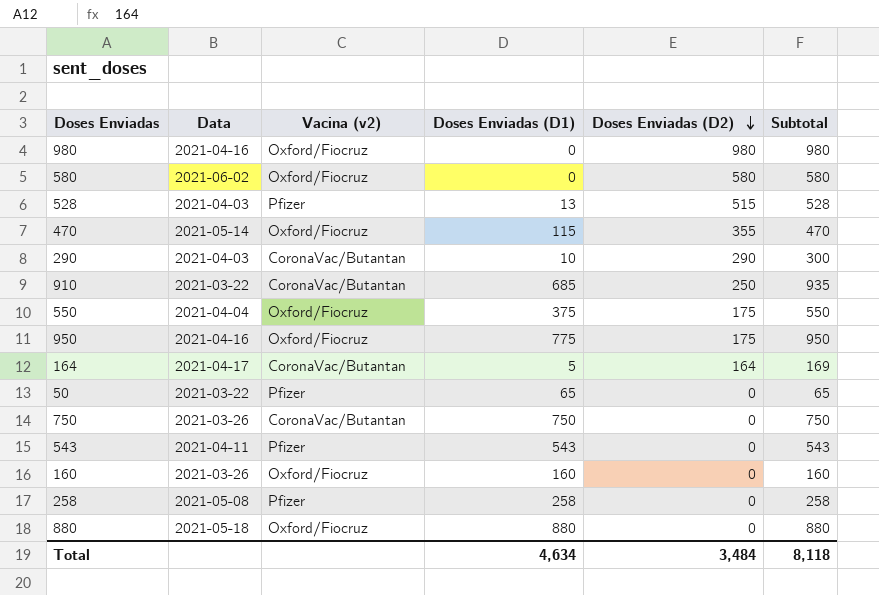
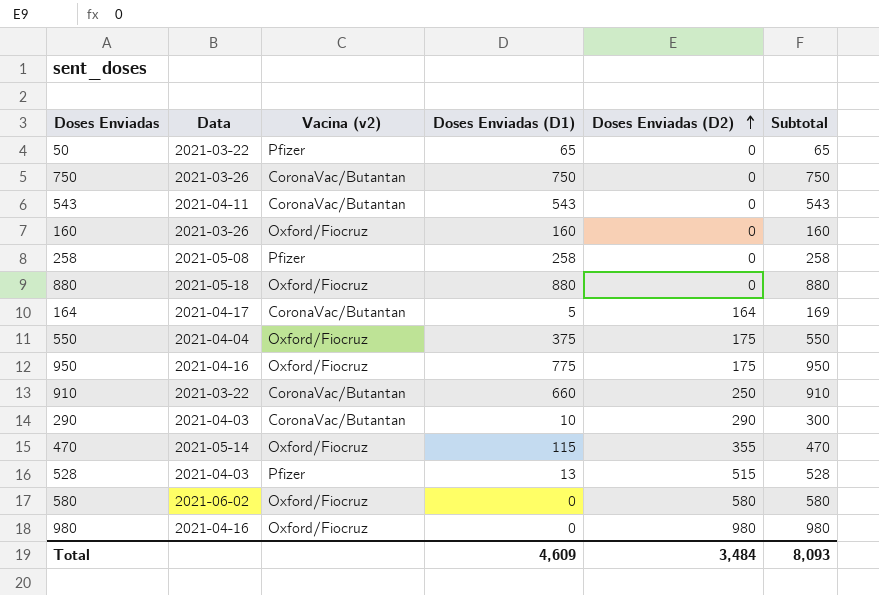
row order: Doses Enviadas (D2) descending -> Doses Enviadas (D2) ascending
543 | Vacina (v2): Pfizer -> CoronaVac/Butantan
910 | Doses Enviadas (D1): 685 -> 660
910 | Subtotal: 935 -> 910
Total | Doses Enviadas (D1): 4,634 -> 4,609
Total | Subtotal: 8,118 -> 8,093

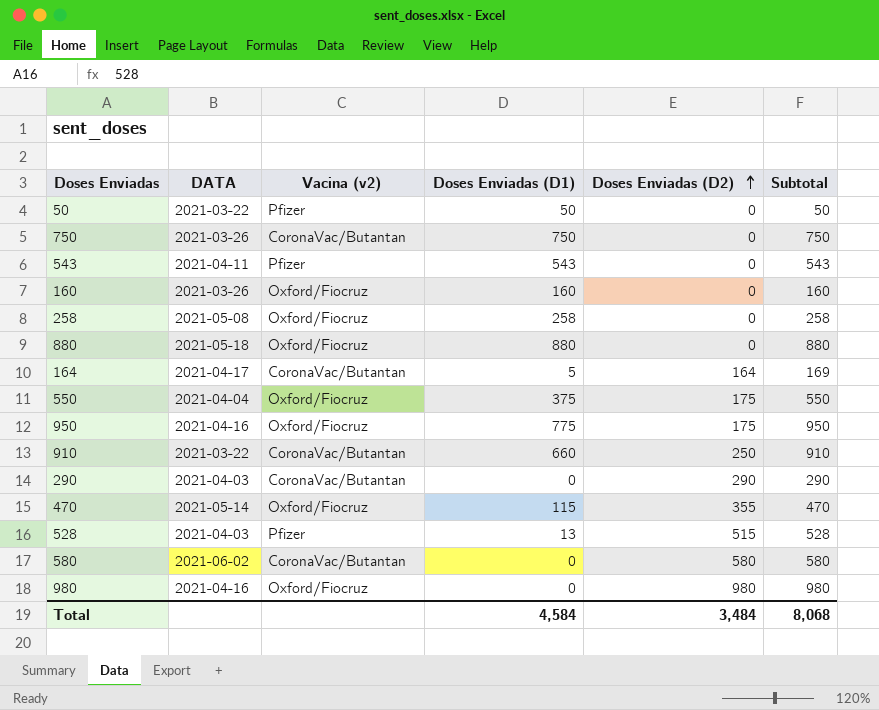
column name: Data -> DATA
50 | Doses Enviadas (D1): 65 -> 50
50 | Subtotal: 65 -> 50
543 | Vacina (v2): CoronaVac/Butantan -> Pfizer
258 | Vacina (v2): Pfizer -> Oxford/Fiocruz
290 | Doses Enviadas (D1): 10 -> 0
290 | Subtotal: 300 -> 290
580 | Vacina (v2): Oxford/Fiocruz -> CoronaVac/Butantan
Total | Doses Enviadas (D1): 4,609 -> 4,584
Total | Subtotal: 8,093 -> 8,068

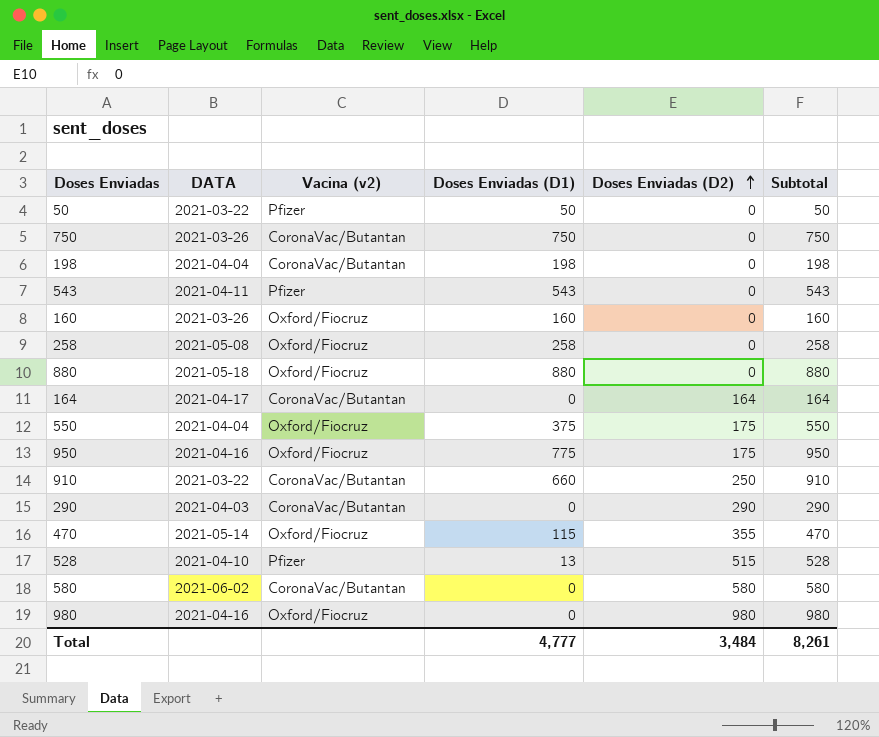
row 198: none -> 2021-04-04 | CoronaVac/Butantan | 198 | 0 | 198
164 | Doses Enviadas (D1): 5 -> 0
164 | Subtotal: 169 -> 164
528 | DATA: 2021-04-03 -> 2021-04-10
Total | Doses Enviadas (D1): 4,584 -> 4,777
Total | Subtotal: 8,068 -> 8,261

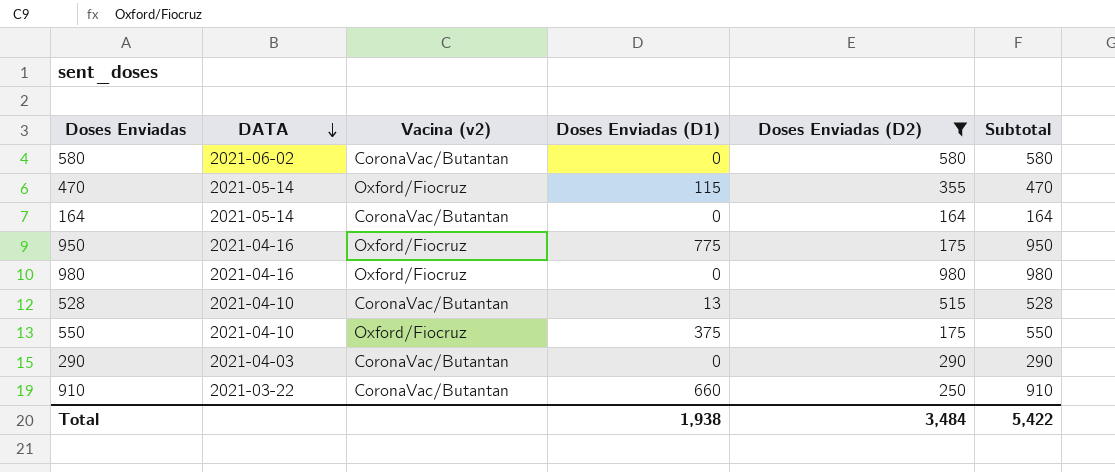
filter: none -> Doses Enviadas (D2) != 0
row order: Doses Enviadas (D2) ascending -> DATA descending
164 | DATA: 2021-04-17 -> 2021-05-14
528 | Vacina (v2): Pfizer -> CoronaVac/Butantan
550 | DATA: 2021-04-04 -> 2021-04-10
Total | Doses Enviadas (D1): 4,777 -> 1,938
Total | Subtotal: 8,261 -> 5,422

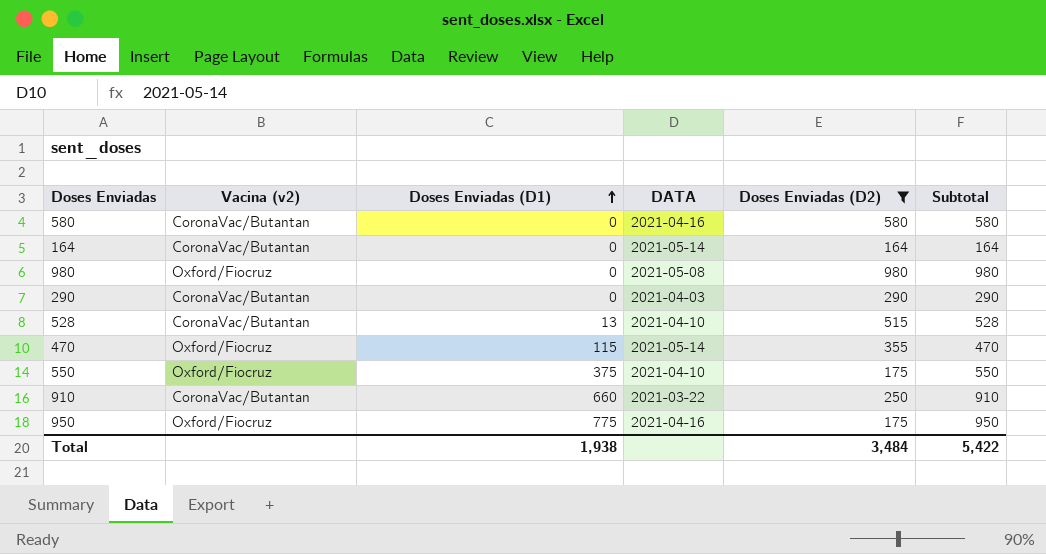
row order: DATA descending -> Doses Enviadas (D1) ascending
column DATA | position: 2 -> 4
580 | DATA: 2021-06-02 -> 2021-04-16
980 | DATA: 2021-04-16 -> 2021-05-08

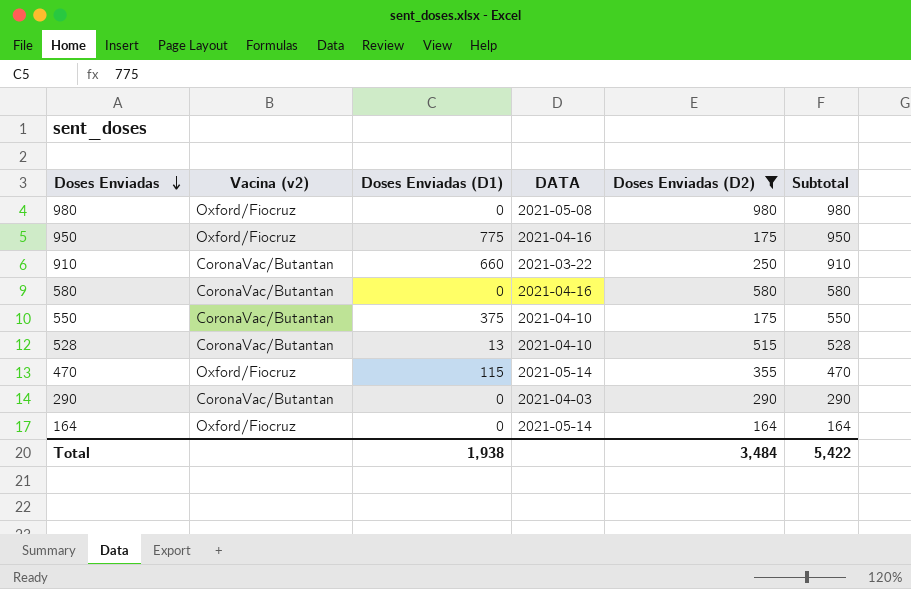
row order: Doses Enviadas (D1) ascending -> Doses Enviadas descending
550 | Vacina (v2): Oxford/Fiocruz -> CoronaVac/Butantan
164 | Vacina (v2): CoronaVac/Butantan -> Oxford/Fiocruz

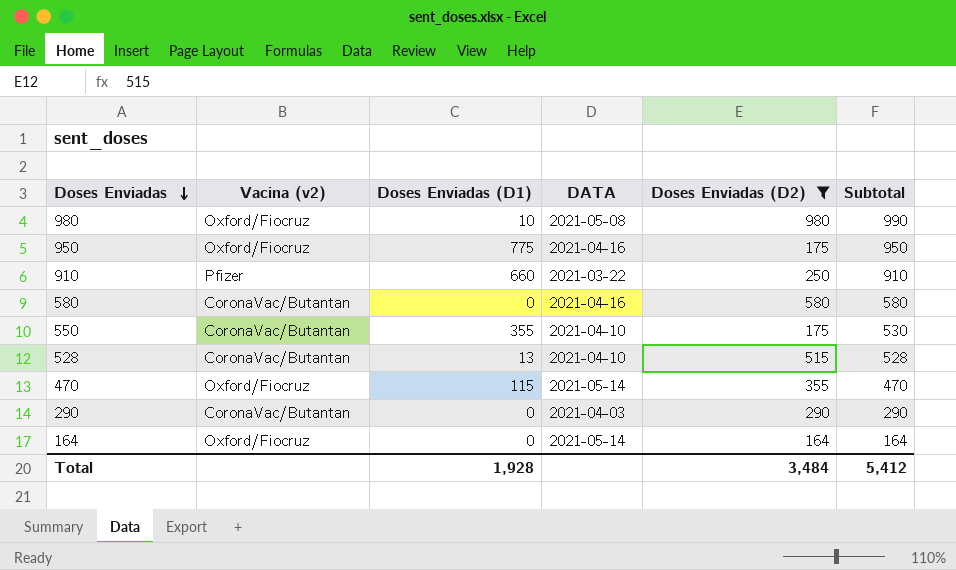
980 | Doses Enviadas (D1): 0 -> 10
980 | Subtotal: 980 -> 990
910 | Vacina (v2): CoronaVac/Butantan -> Pfizer
550 | Doses Enviadas (D1): 375 -> 355
550 | Subtotal: 550 -> 530
Total | Doses Enviadas (D1): 1,938 -> 1,928
Total | Subtotal: 5,422 -> 5,412

